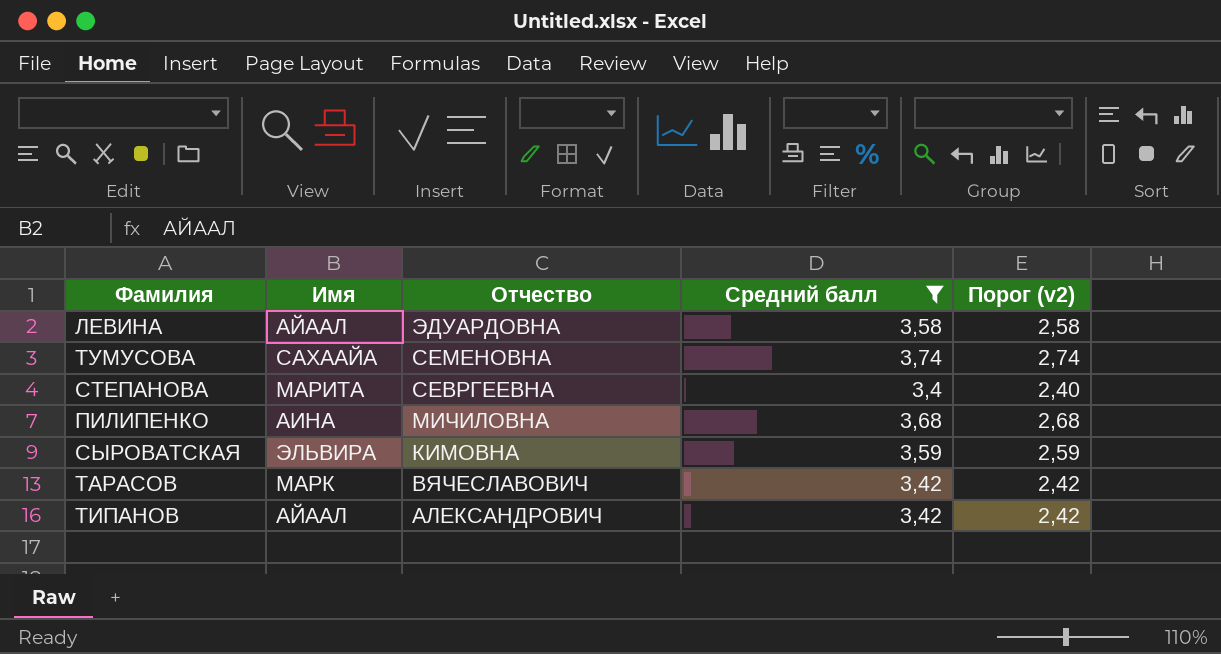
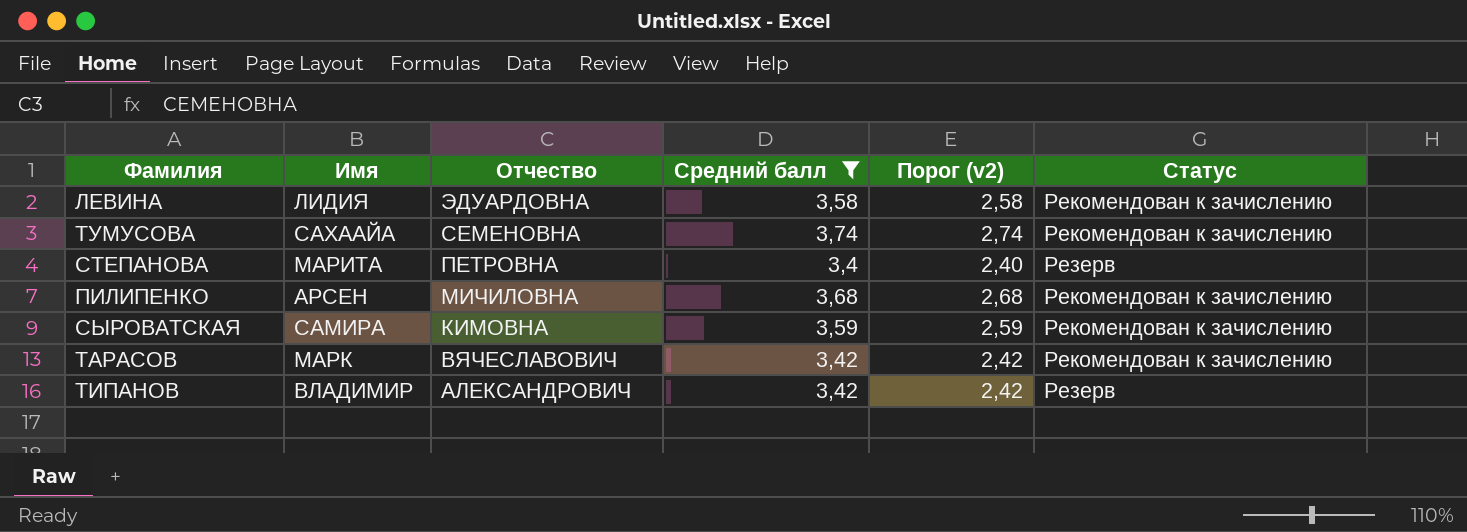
column Статус | position: none -> 6
ЛЕВИНА | Имя: АЙААЛ -> ЛИДИЯ
СТЕПАНОВА | Отчество: СЕВРГЕЕВНА -> ПЕТРОВНА
ПИЛИПЕНКО | Имя: АИНА -> АРСЕН
СЫРОВАТСКАЯ | Имя: ЭЛЬВИРА -> САМИРА
ТИПАНОВ | Имя: АЙААЛ -> ВЛАДИМИР

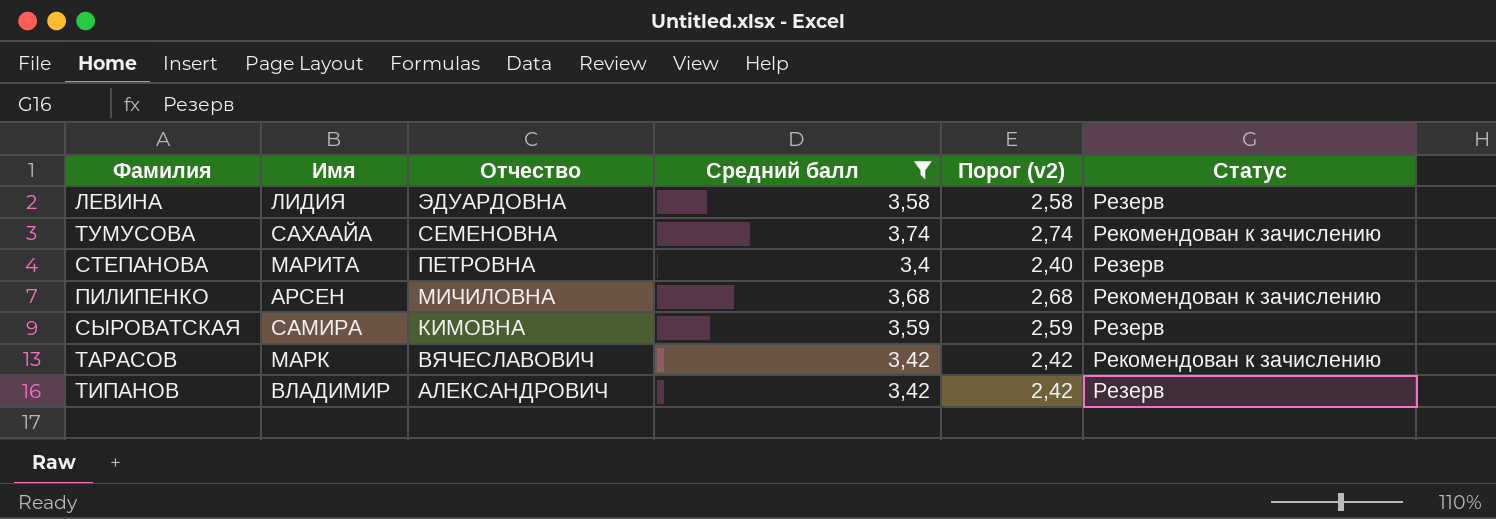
ЛЕВИНА | Статус: Рекомендован к зачислению -> Резерв
СЫРОВАТСКАЯ | Статус: Рекомендован к зачислению -> Резерв

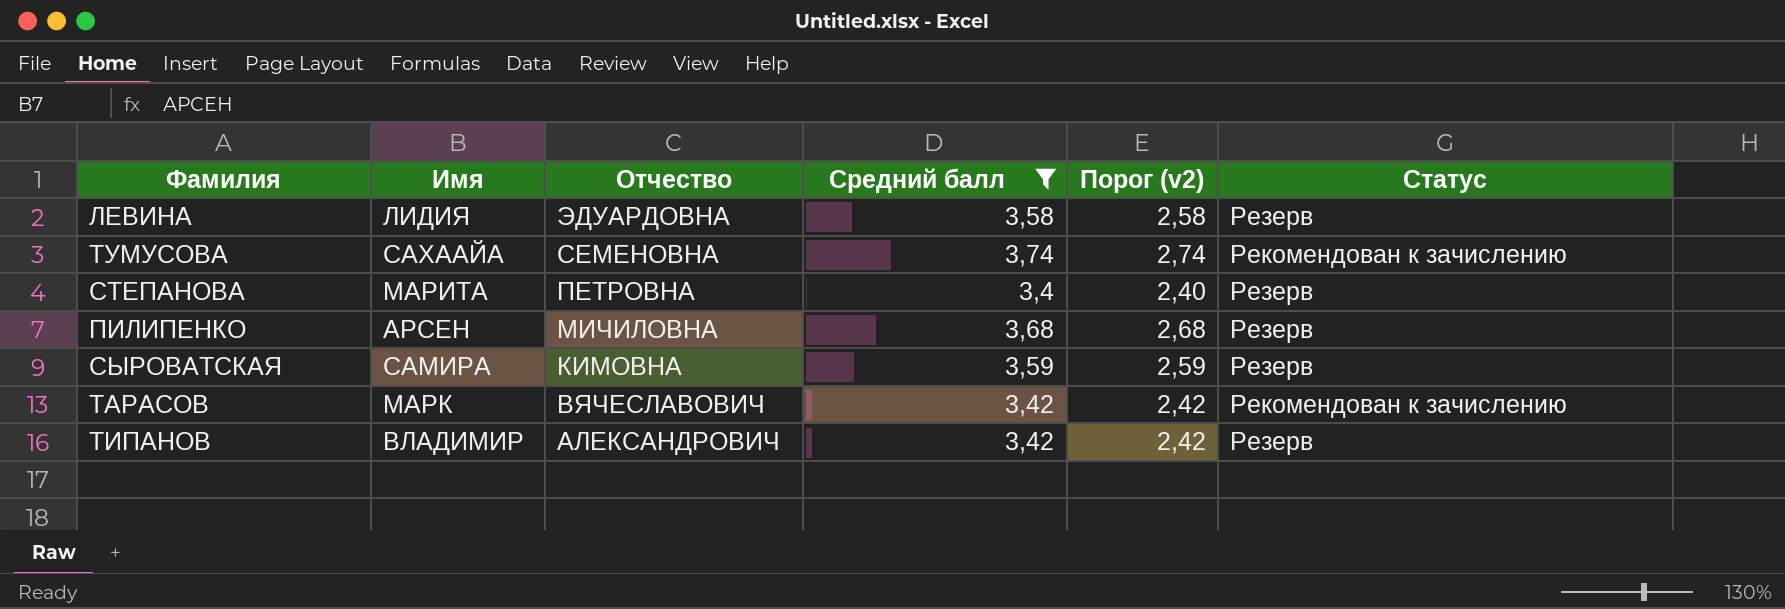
ПИЛИПЕНКО | Статус: Рекомендован к зачислению -> Резерв

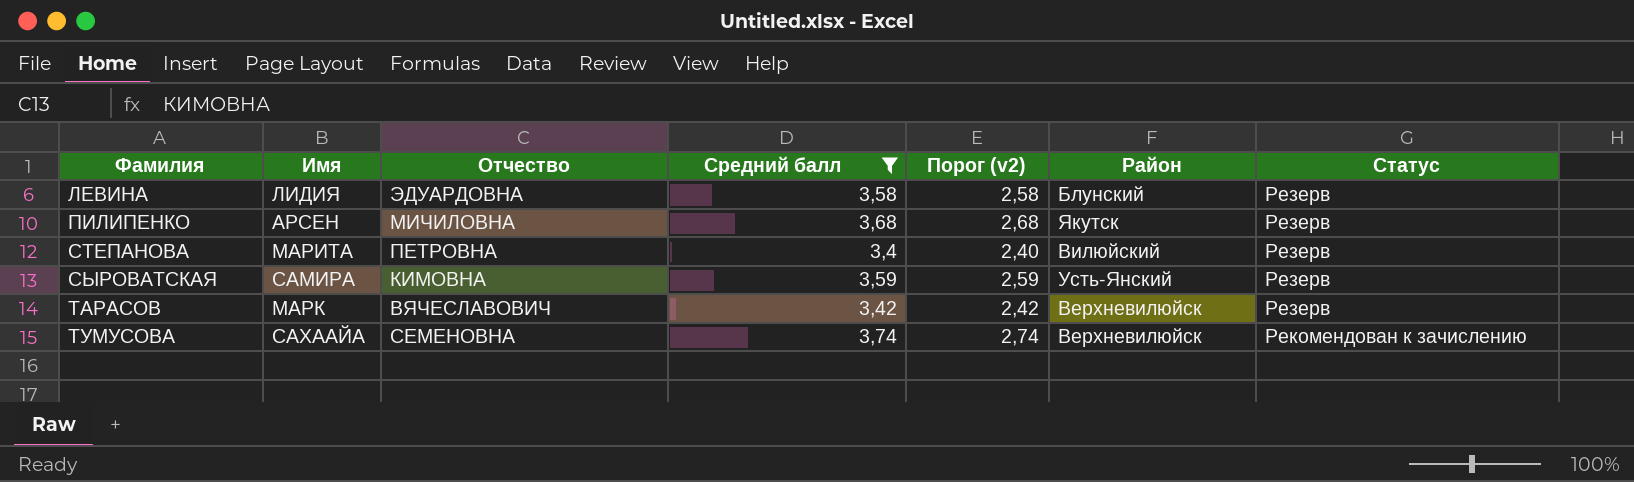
row order: Отчество descending -> Фамилия ascending
column Район | position: none -> 6
row ТИПАНОВ: ВЛАДИМИР | АЛЕКСАНДРОВИЧ | 3,42 | 2,42 | Резерв -> none
ТАРАСОВ | Статус: Рекомендован к зачислению -> Резерв

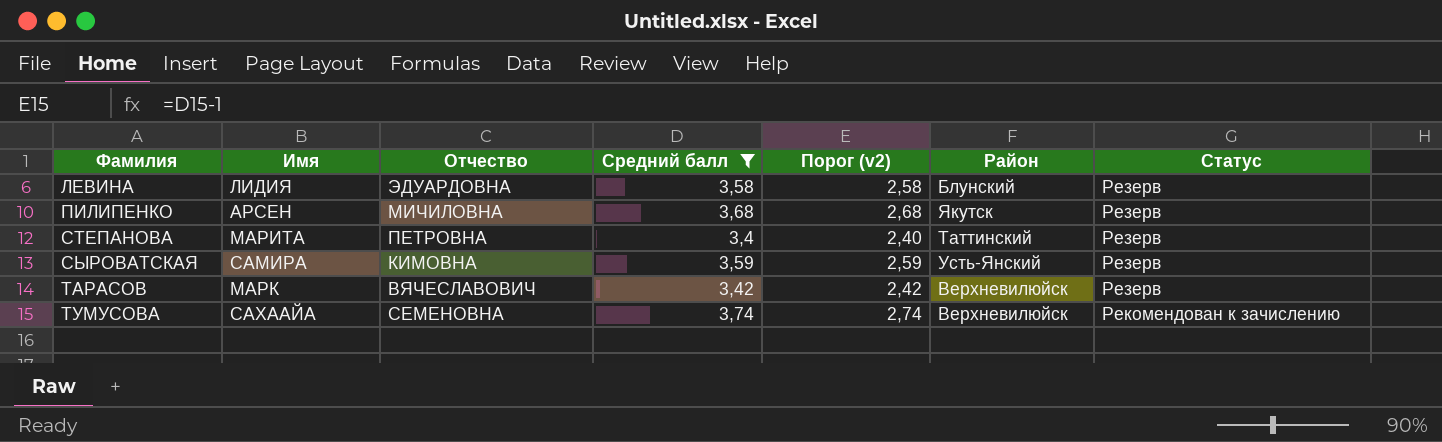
СТЕПАНОВА | Район: Вилюйский -> Таттинский

